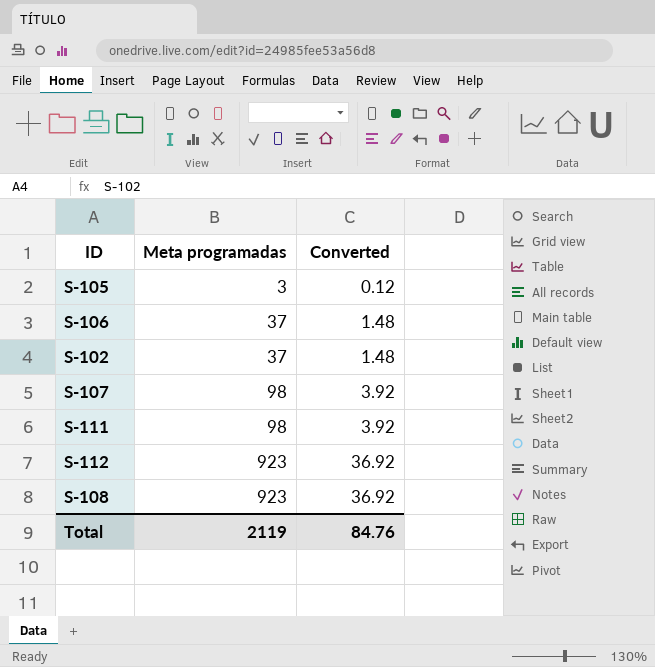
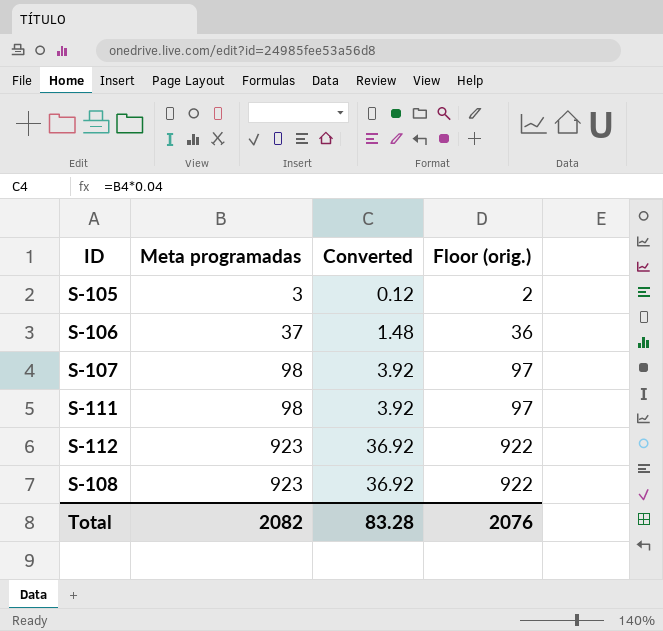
column Floor (orig.) | formula: none -> [Meta programadas] - 1
row S-102: 37 | 1.48 -> none
Total | Meta programadas: 2119 -> 2082
Total | Converted: 84.76 -> 83.28

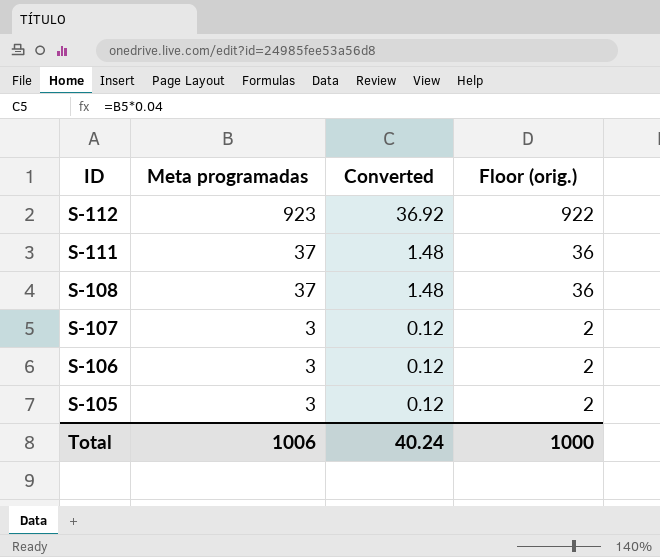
row order: Meta programadas ascending -> ID descending
S-111 | Meta programadas: 98 -> 37
S-111 | Converted: 3.92 -> 1.48
S-111 | Floor (orig.): 97 -> 36
S-108 | Meta programadas: 923 -> 37
S-108 | Converted: 36.92 -> 1.48
S-108 | Floor (orig.): 922 -> 36
S-107 | Meta programadas: 98 -> 3
S-107 | Converted: 3.92 -> 0.12
S-107 | Floor (orig.): 97 -> 2
S-106 | Meta programadas: 37 -> 3
S-106 | Converted: 1.48 -> 0.12
S-106 | Floor (orig.): 36 -> 2
Total | Meta programadas: 2082 -> 1006
Total | Converted: 83.28 -> 40.24
Total | Floor (orig.): 2076 -> 1000

